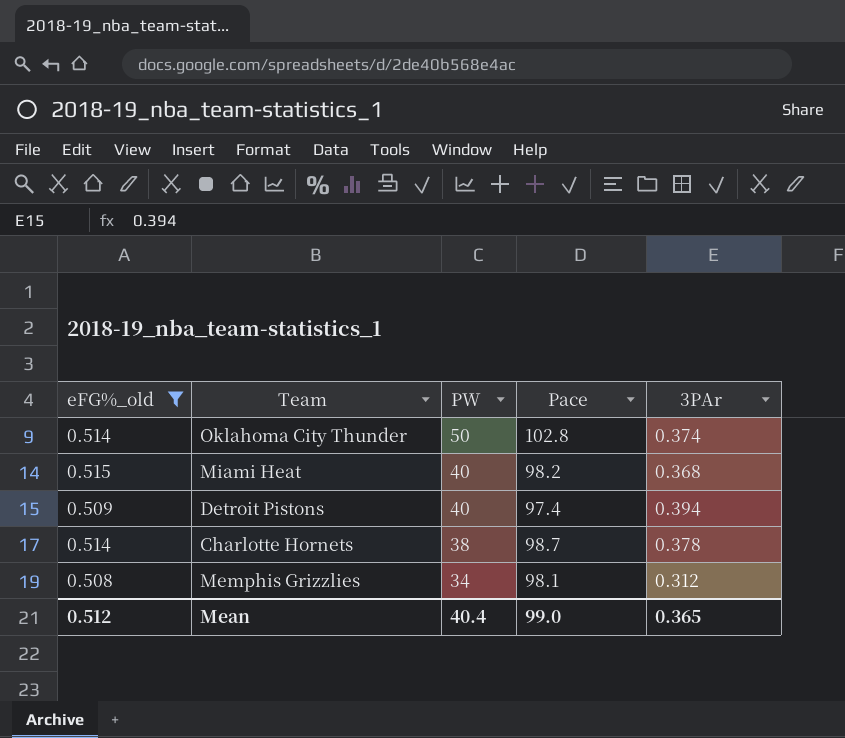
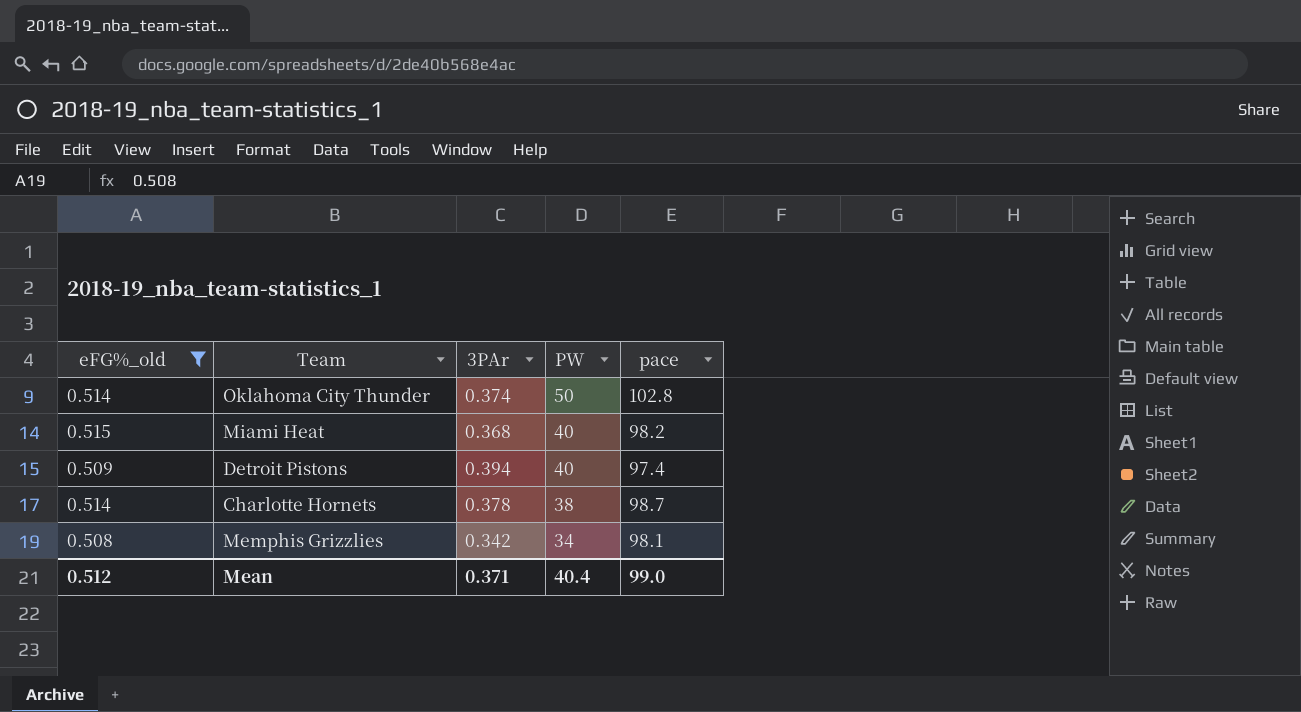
column 3PAr | position: 5 -> 3
column name: Pace -> pace
Memphis Grizzlies | 3PAr: 0.312 -> 0.342
Mean | 3PAr: 0.365 -> 0.371

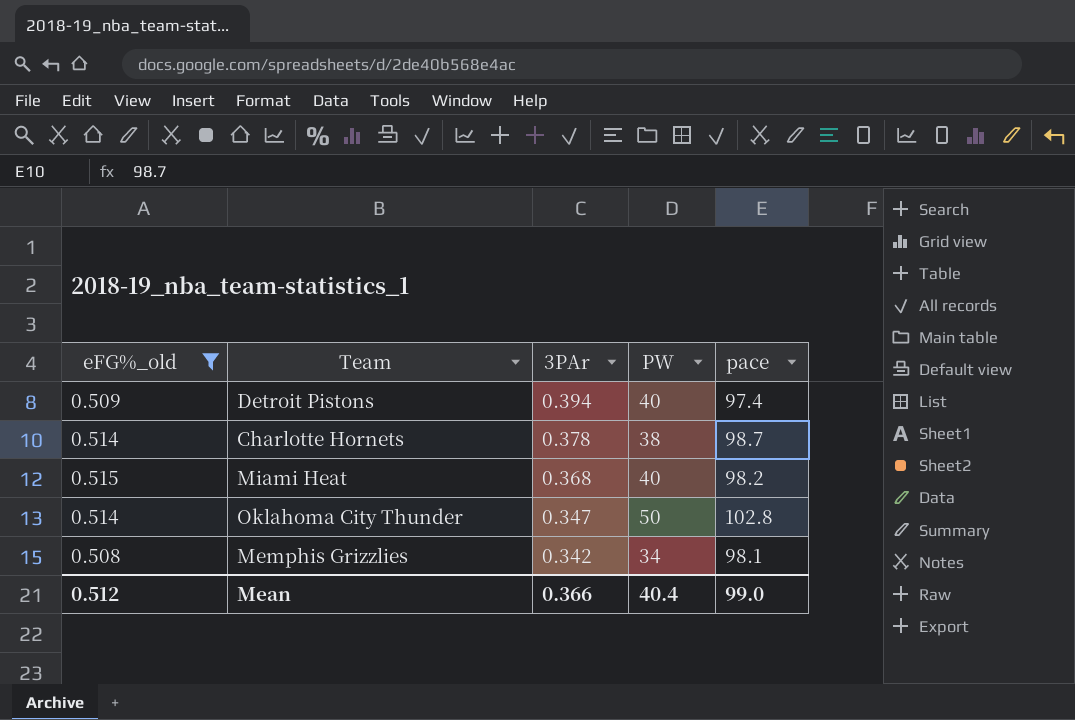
row order: PW descending -> 3PAr descending
Oklahoma City Thunder | 3PAr: 0.374 -> 0.347
Mean | 3PAr: 0.371 -> 0.366

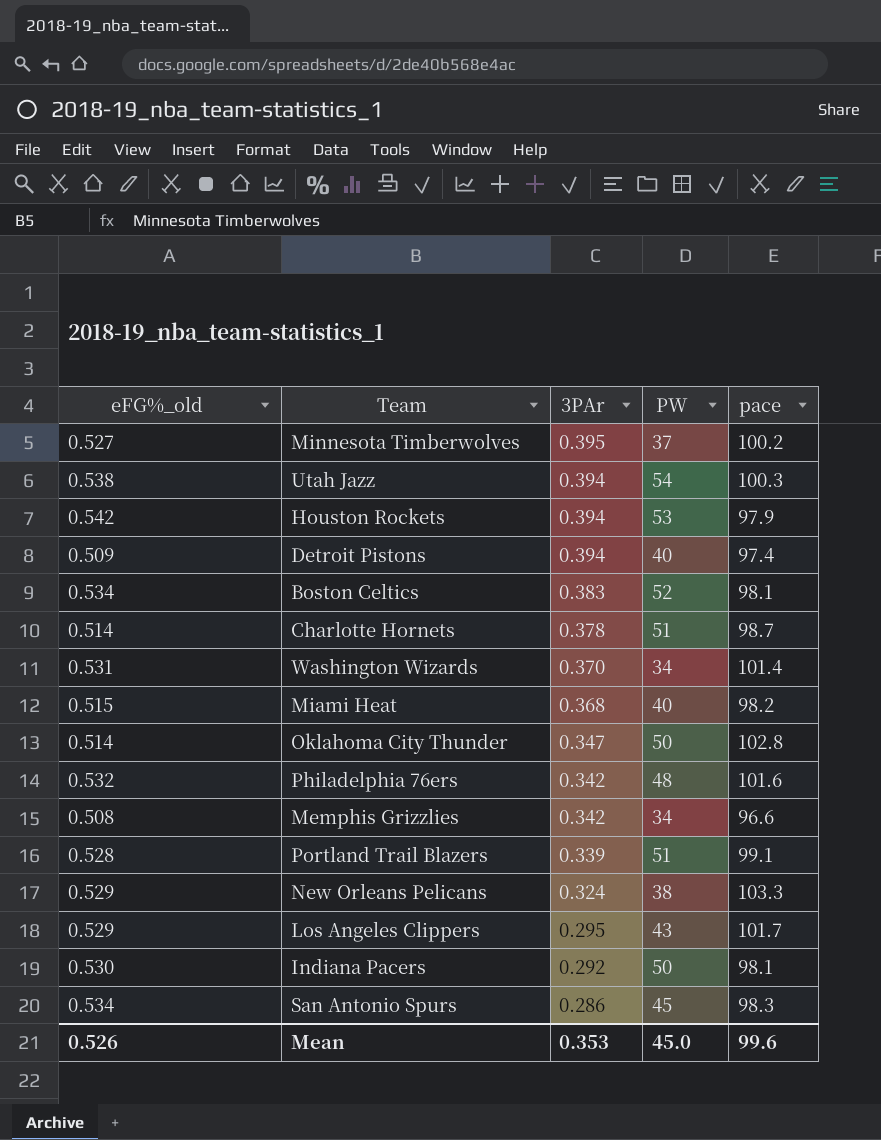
filter: eFG%_old <= 0.515 -> none
Charlotte Hornets | PW: 38 -> 51
Memphis Grizzlies | pace: 98.1 -> 96.6
Mean | eFG%_old: 0.512 -> 0.526
Mean | 3PAr: 0.366 -> 0.353
Mean | PW: 40.4 -> 45.0
Mean | pace: 99.0 -> 99.6

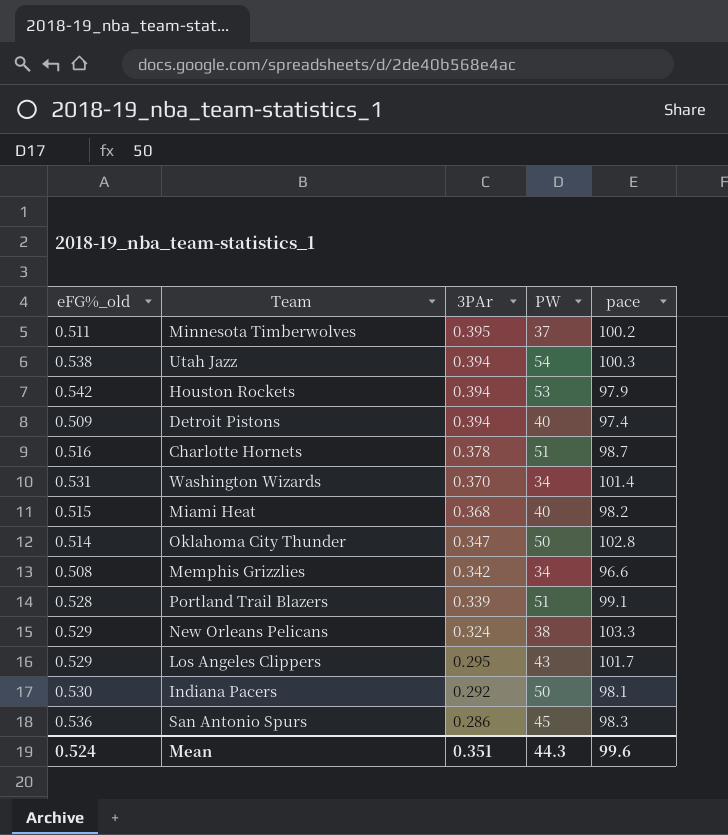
row Boston Celtics: 0.534 | 0.383 | 52 | 98.1 -> none
row Philadelphia 76ers: 0.532 | 0.342 | 48 | 101.6 -> none
Minnesota Timberwolves | eFG%_old: 0.527 -> 0.511
Charlotte Hornets | eFG%_old: 0.514 -> 0.516
San Antonio Spurs | eFG%_old: 0.534 -> 0.536
Mean | eFG%_old: 0.526 -> 0.524
Mean | 3PAr: 0.353 -> 0.351
Mean | PW: 45.0 -> 44.3

